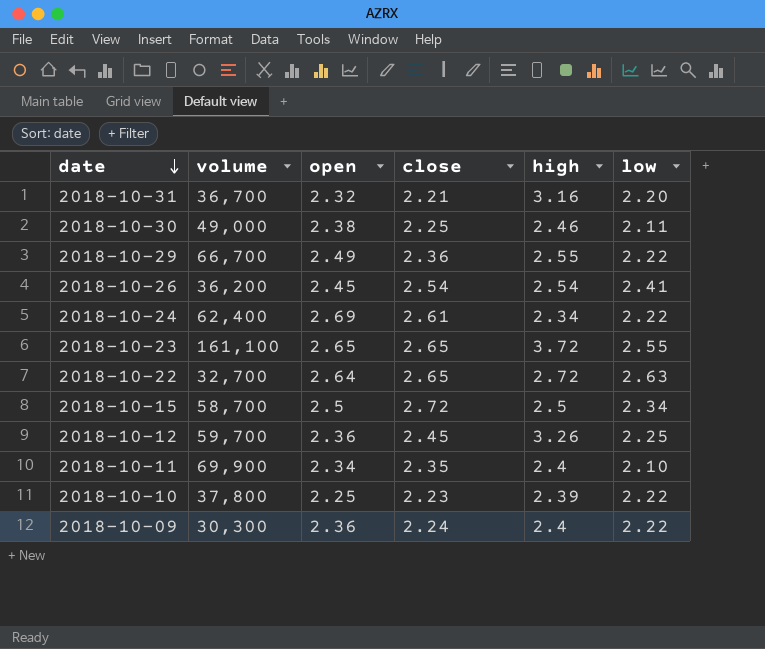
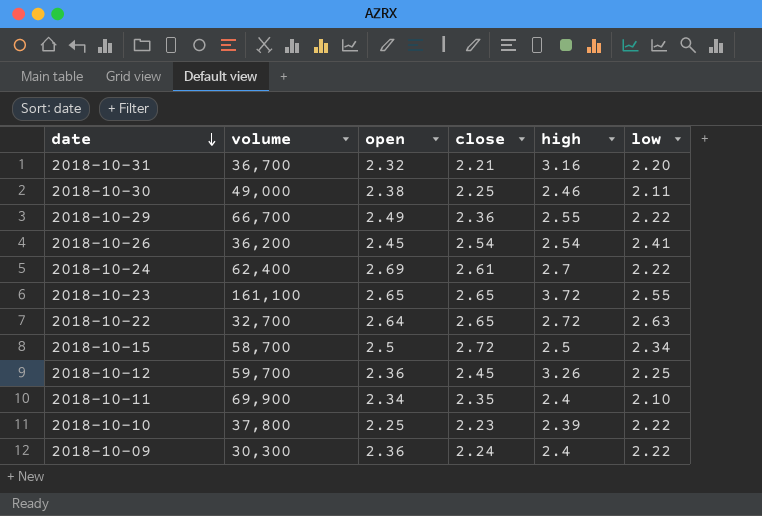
2018-10-24 | high: 2.34 -> 2.7

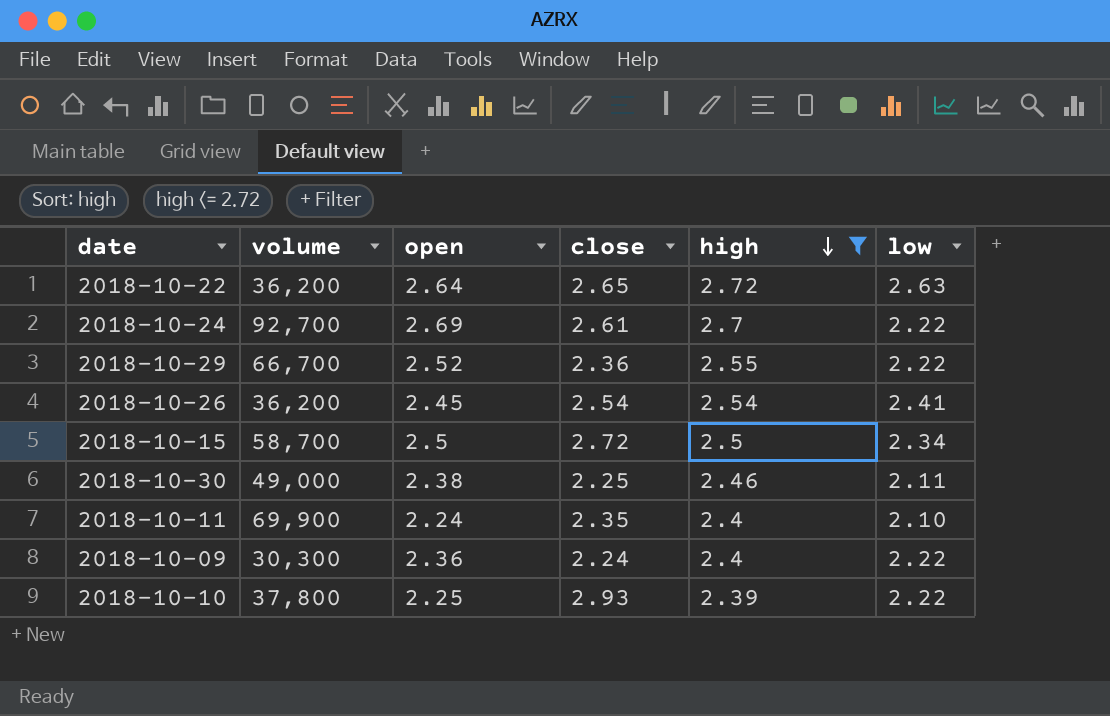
filter: none -> high <= 2.72
row order: date descending -> high descending
2018-10-22 | volume: 32,700 -> 36,200
2018-10-24 | volume: 62,400 -> 92,700
2018-10-29 | open: 2.49 -> 2.52
2018-10-11 | open: 2.34 -> 2.24
2018-10-10 | close: 2.23 -> 2.93

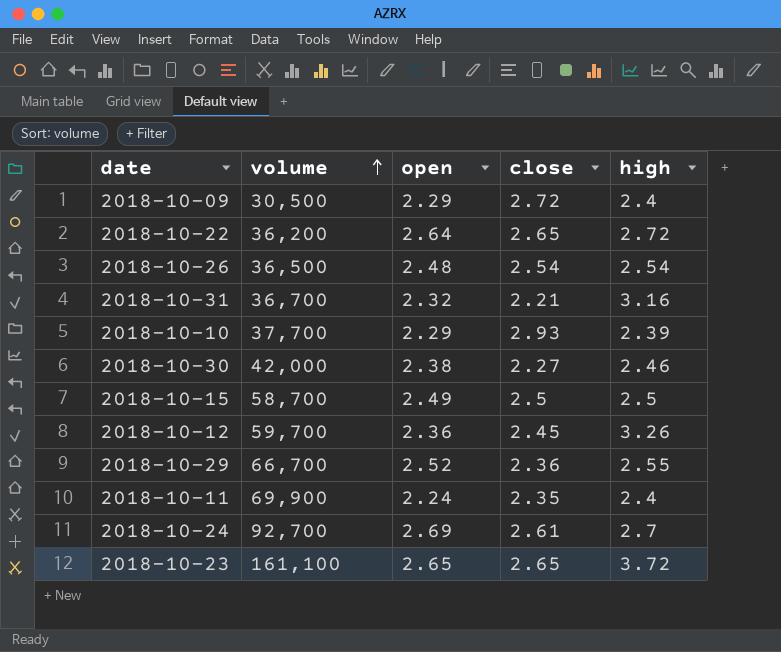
filter: high <= 2.72 -> none
row order: high descending -> volume ascending
column low | position: 6 -> none
2018-10-09 | volume: 30,300 -> 30,500
2018-10-09 | open: 2.36 -> 2.29
2018-10-09 | close: 2.24 -> 2.72
2018-10-26 | volume: 36,200 -> 36,500
2018-10-26 | open: 2.45 -> 2.48
2018-10-10 | volume: 37,800 -> 37,700
2018-10-10 | open: 2.25 -> 2.29
2018-10-30 | volume: 49,000 -> 42,000
2018-10-30 | close: 2.25 -> 2.27
2018-10-15 | open: 2.5 -> 2.49
2018-10-15 | close: 2.72 -> 2.5

